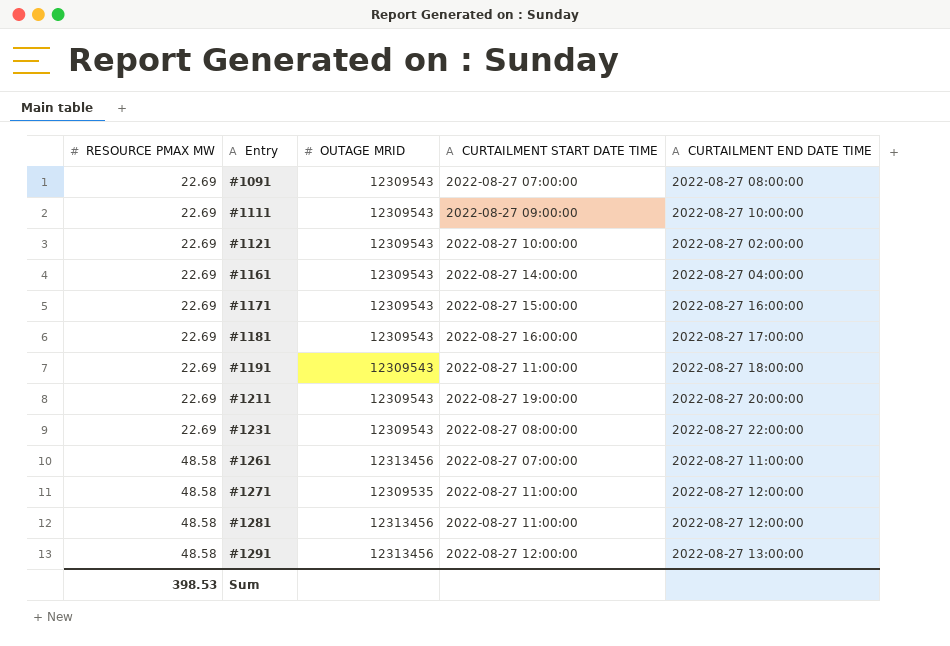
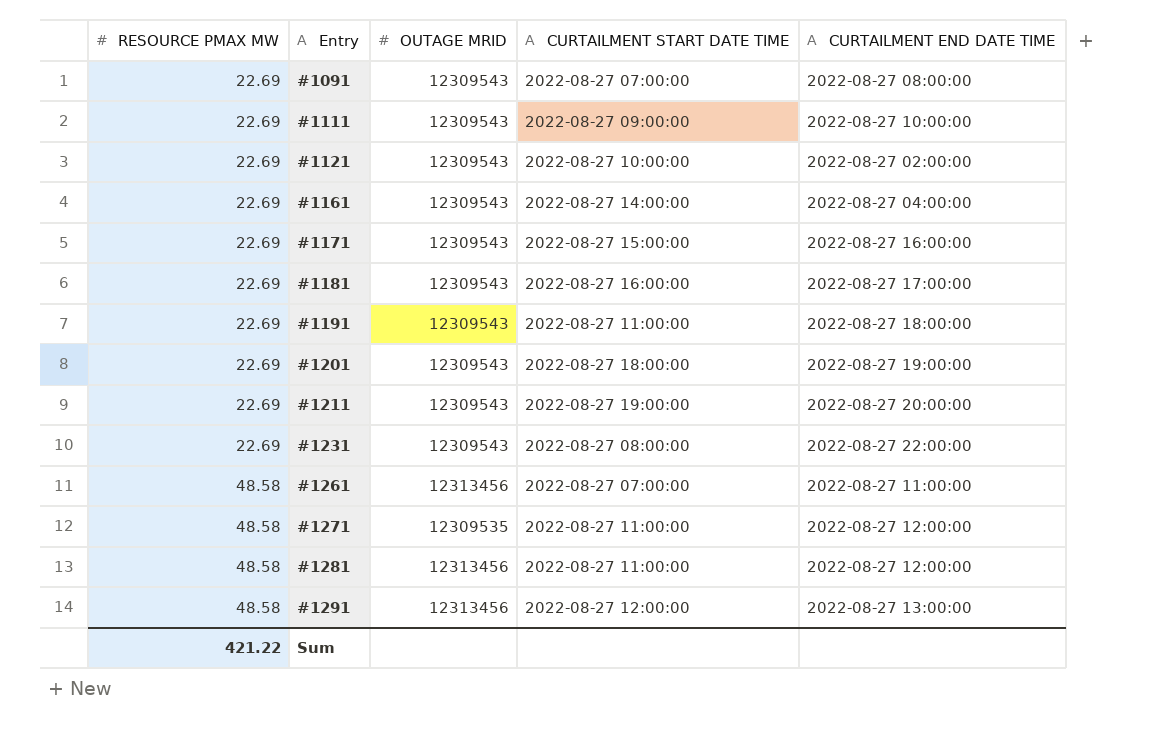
row #1201: none -> 22.69 | 12309543 | 2022-08-27 18:00:00 | 2022-08-27 19:00:00
Sum | RESOURCE PMAX MW: 398.53 -> 421.22

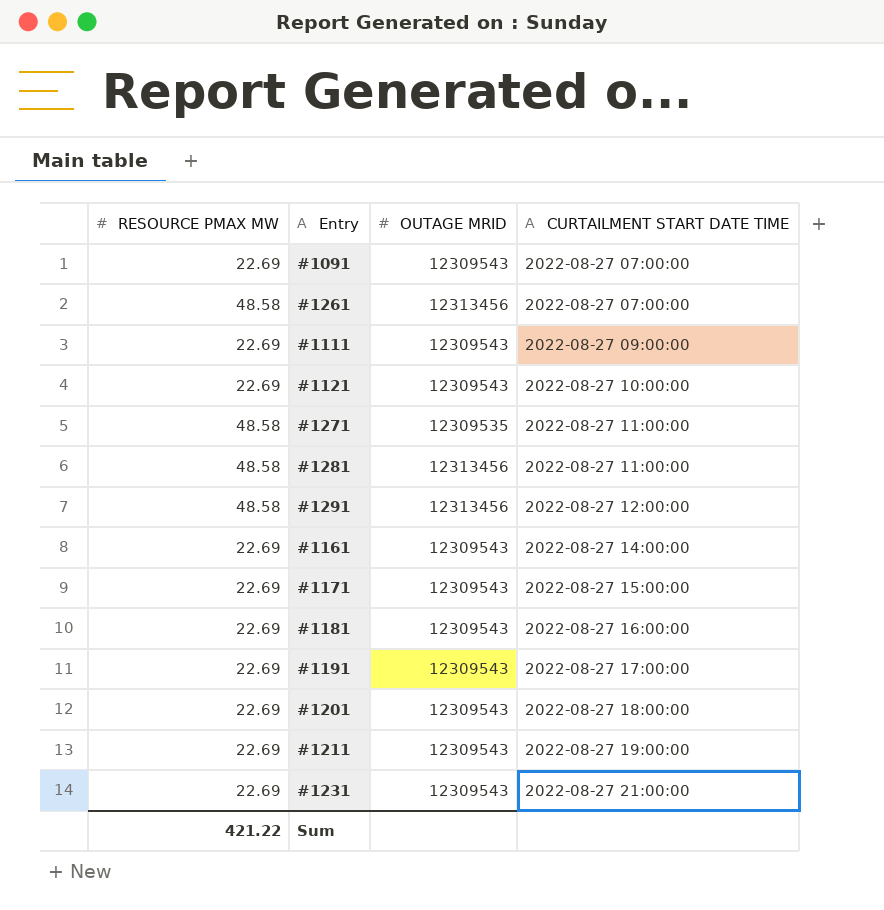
row order: RESOURCE PMAX MW ascending -> CURTAILMENT START DATE TIME ascending
column CURTAILMENT END DATE TIME | position: 5 -> none
#1191 | CURTAILMENT START DATE TIME: 2022-08-27 11:00:00 -> 2022-08-27 17:00:00
#1231 | CURTAILMENT START DATE TIME: 2022-08-27 08:00:00 -> 2022-08-27 21:00:00

